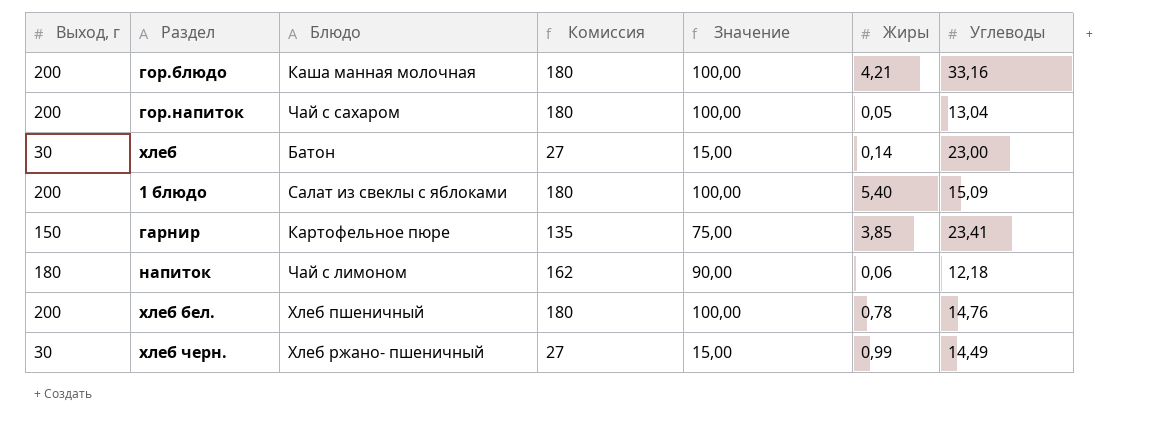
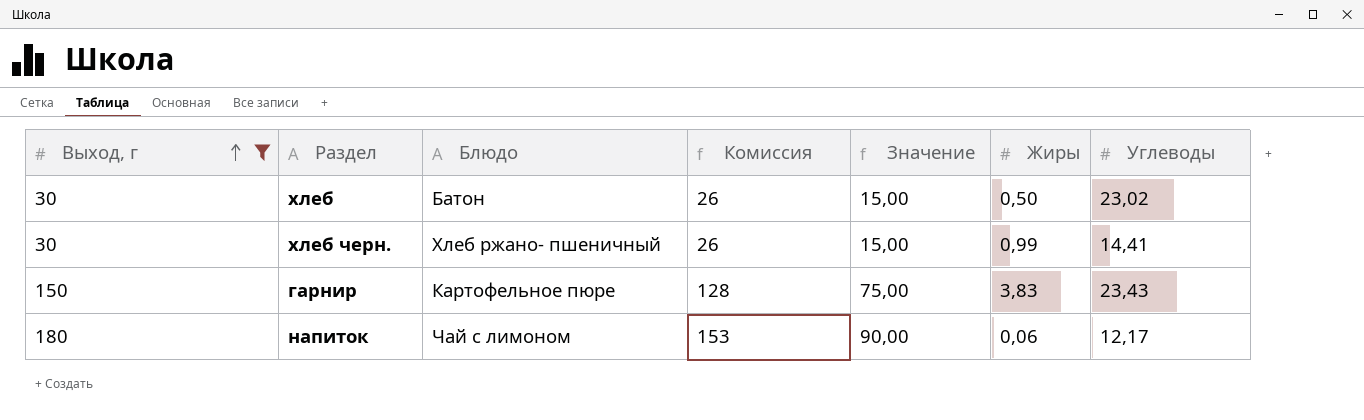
filter: none -> Выход, г != 200
row order: none -> Выход, г ascending
column Комиссия | formula: [Выход, г] * 0,9 -> [Выход, г] * 0,85
хлеб | Жиры: 0,14 -> 0,50
хлеб | Углеводы: 23,00 -> 23,02
хлеб черн. | Углеводы: 14,49 -> 14,41
гарнир | Жиры: 3,85 -> 3,83
гарнир | Углеводы: 23,41 -> 23,43
напиток | Углеводы: 12,18 -> 12,17

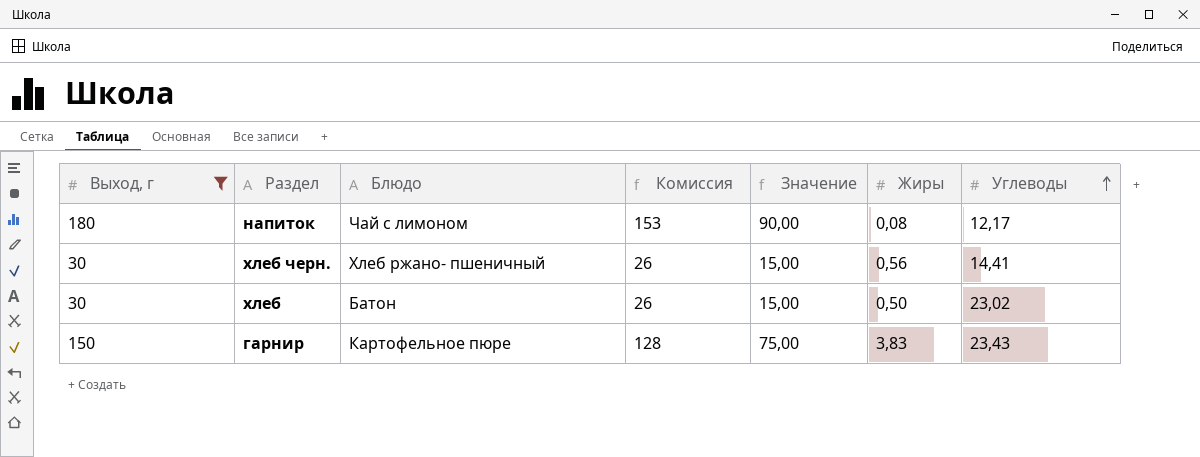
row order: Выход, г ascending -> Углеводы ascending
напиток | Жиры: 0,06 -> 0,08
хлеб черн. | Жиры: 0,99 -> 0,56

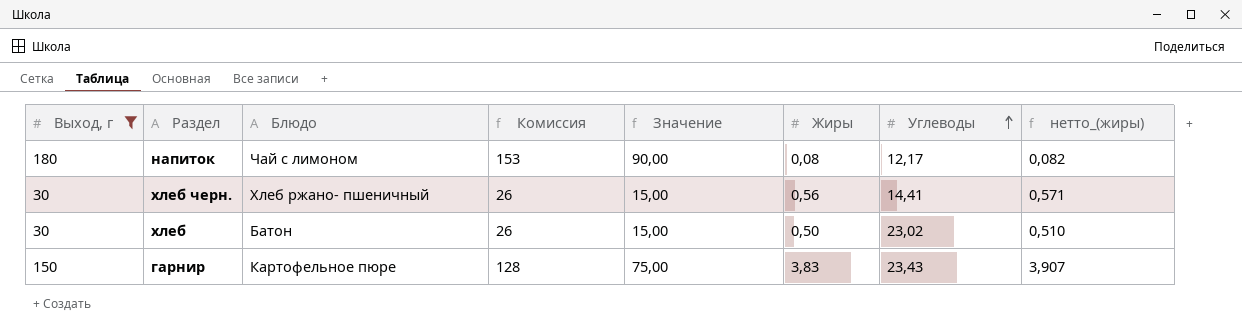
column нетто_(жиры) | formula: none -> [Жиры] * 1,02

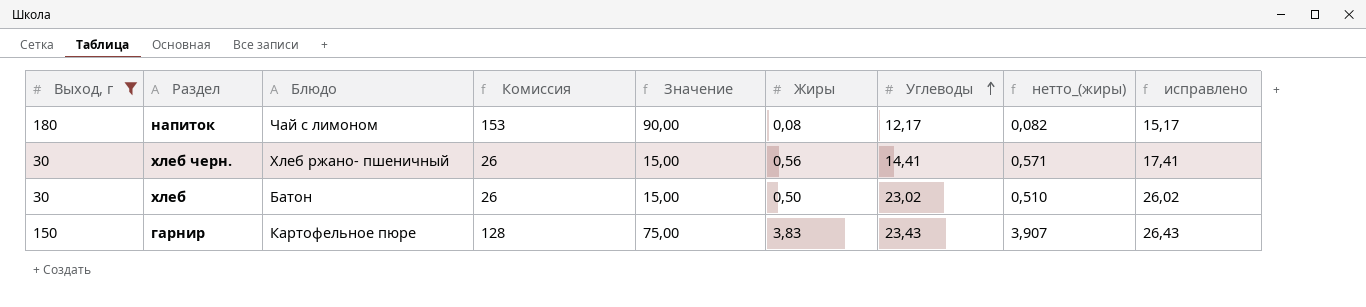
column исправлено | formula: none -> [Углеводы] + 3

